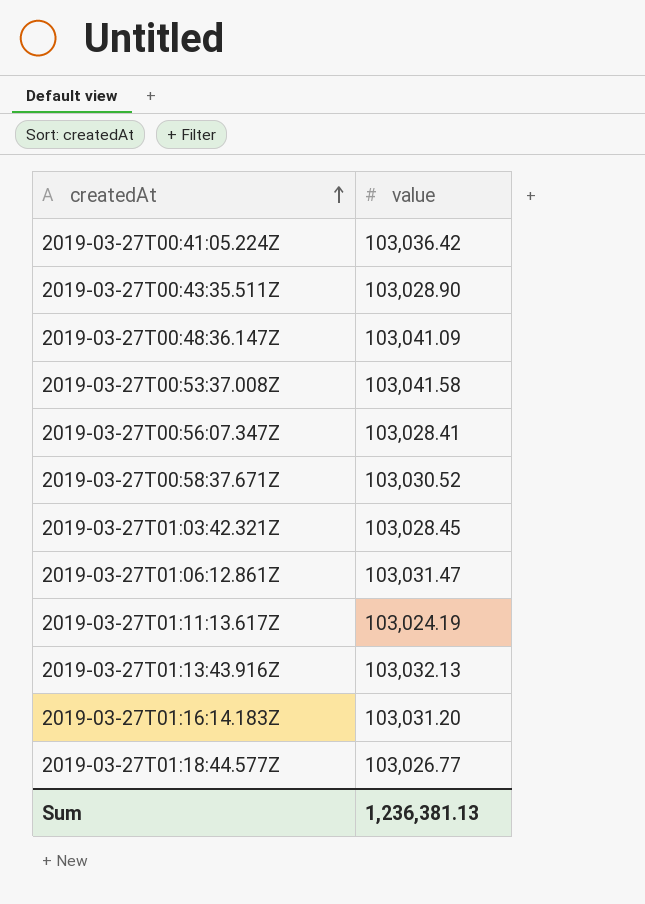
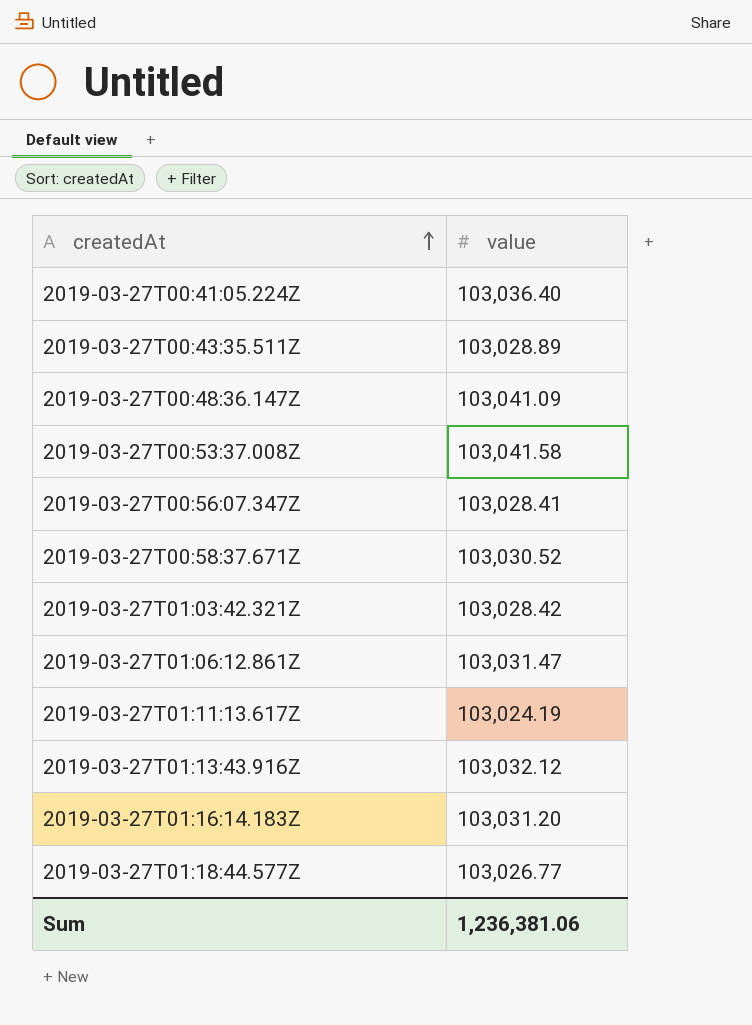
2019-03-27T00:41:05.224Z | value: 103,036.42 -> 103,036.40
2019-03-27T00:43:35.511Z | value: 103,028.90 -> 103,028.89
2019-03-27T01:03:42.321Z | value: 103,028.45 -> 103,028.42
2019-03-27T01:13:43.916Z | value: 103,032.13 -> 103,032.12
Sum | value: 1,236,381.13 -> 1,236,381.06

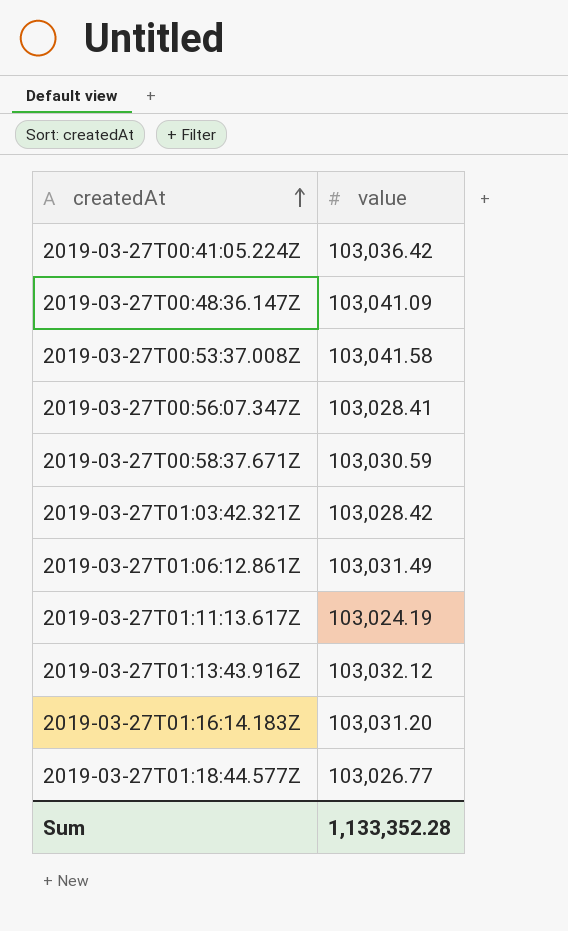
row 2019-03-27T00:43:35.511Z: 103,028.89 -> none
2019-03-27T00:41:05.224Z | value: 103,036.40 -> 103,036.42
2019-03-27T00:58:37.671Z | value: 103,030.52 -> 103,030.59
2019-03-27T01:06:12.861Z | value: 103,031.47 -> 103,031.49
Sum | value: 1,236,381.06 -> 1,133,352.28

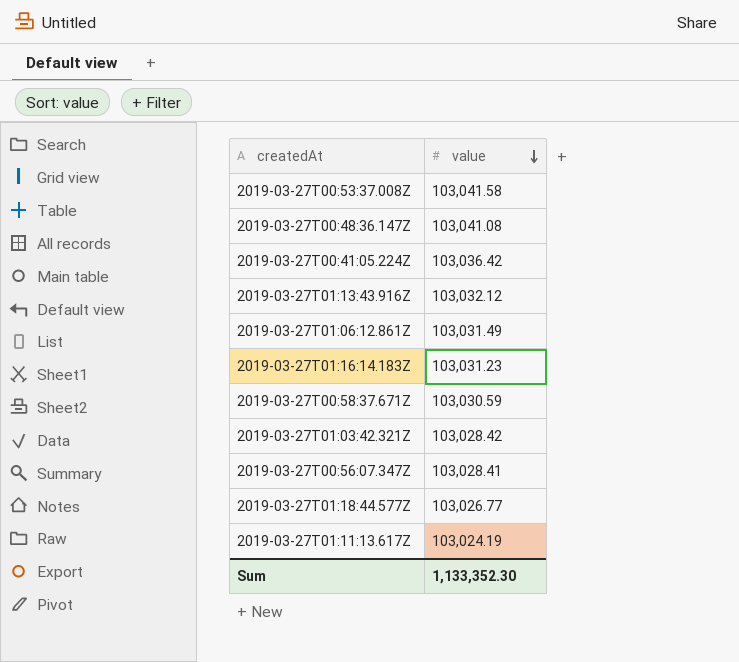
row order: createdAt ascending -> value descending
2019-03-27T00:48:36.147Z | value: 103,041.09 -> 103,041.08
2019-03-27T01:16:14.183Z | value: 103,031.20 -> 103,031.23
Sum | value: 1,133,352.28 -> 1,133,352.30

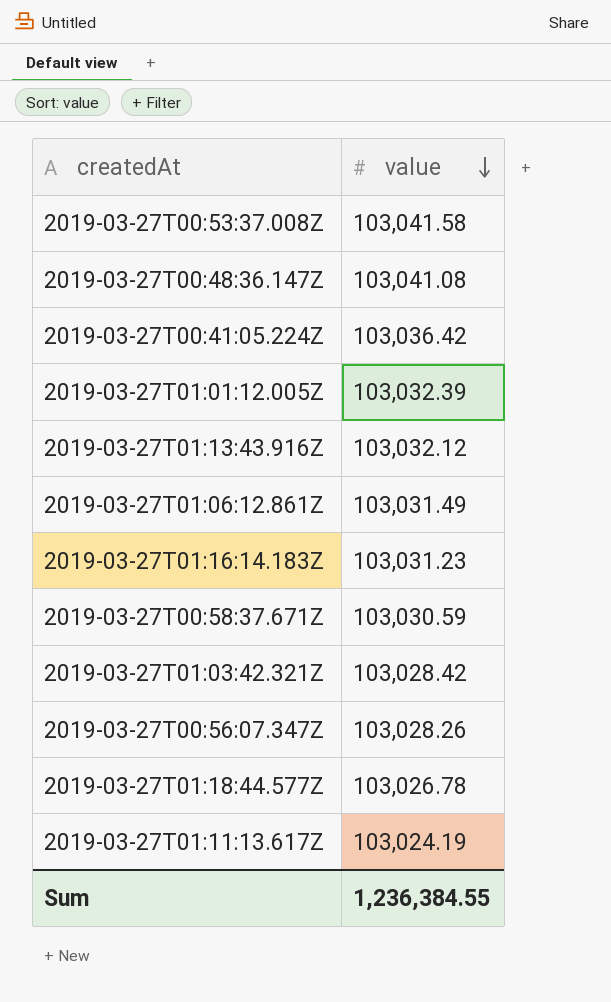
row 2019-03-27T01:01:12.005Z: none -> 103,032.39
2019-03-27T00:56:07.347Z | value: 103,028.41 -> 103,028.26
2019-03-27T01:18:44.577Z | value: 103,026.77 -> 103,026.78
Sum | value: 1,133,352.30 -> 1,236,384.55

